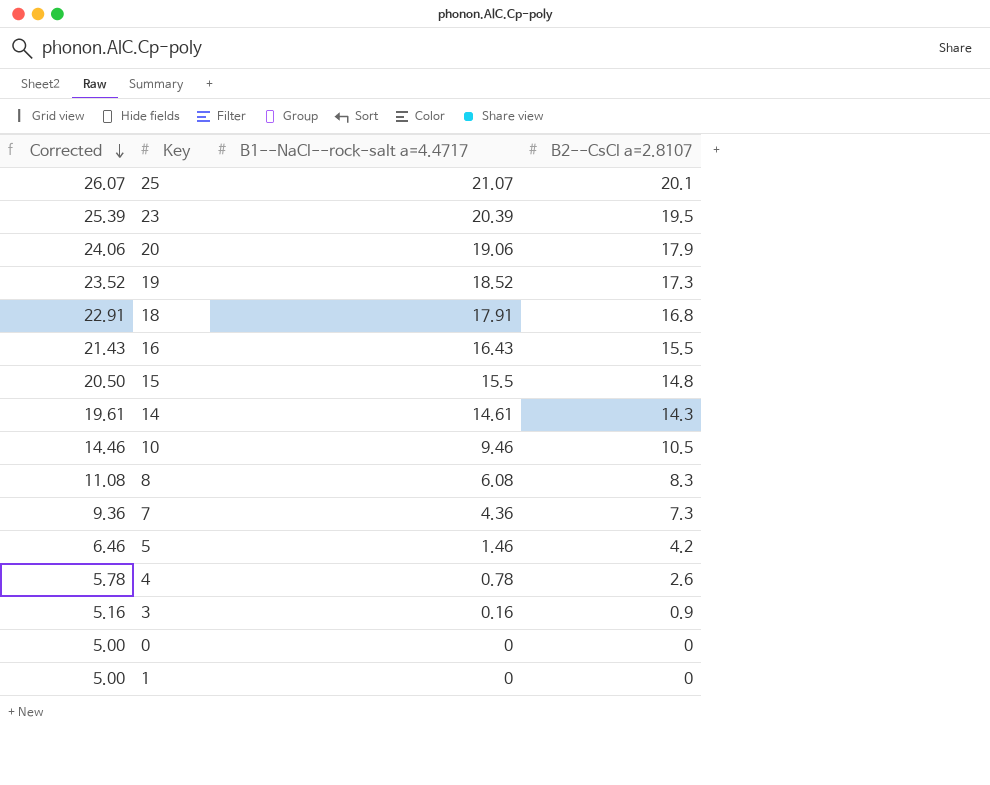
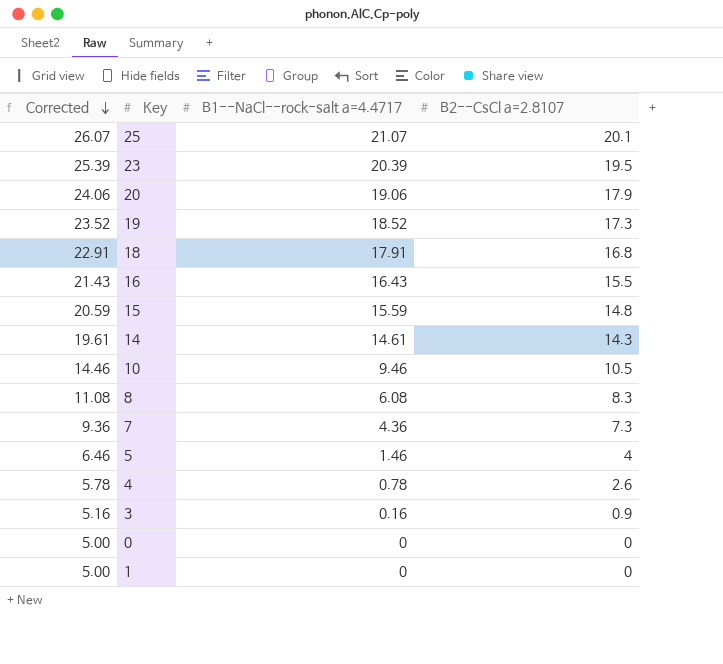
15 | Corrected: 20.50 -> 20.59
15 | B1--NaCl--rock-salt a=4.4717: 15.5 -> 15.59
5 | B2--CsCl a=2.8107: 4.2 -> 4

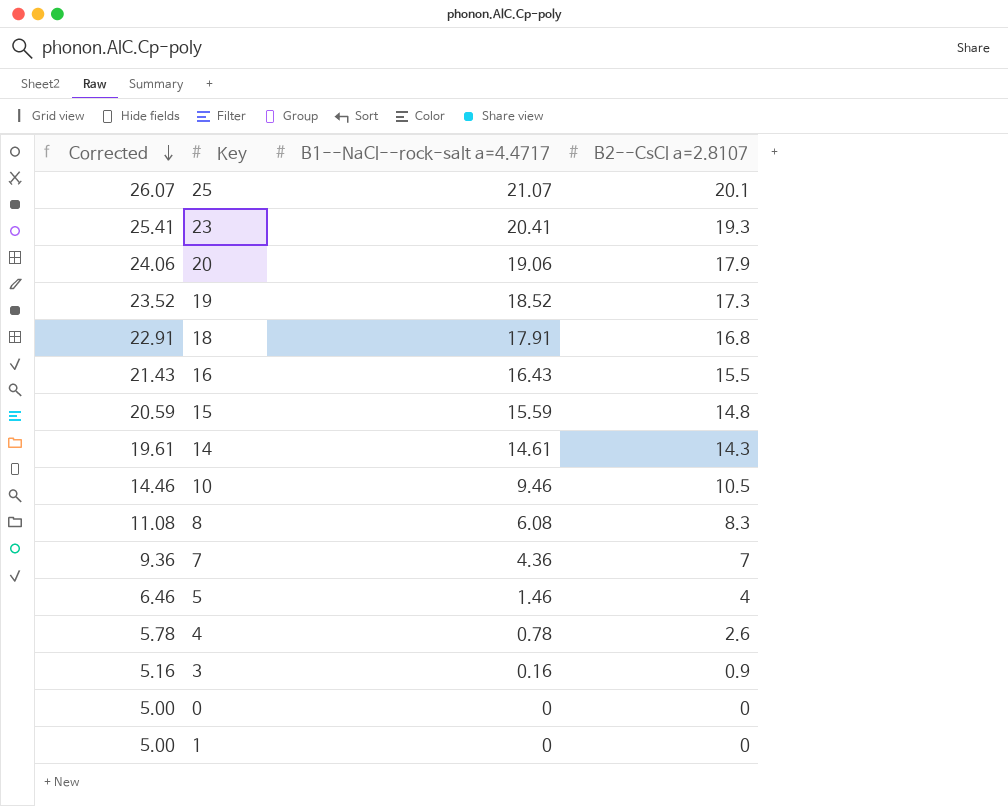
23 | Corrected: 25.39 -> 25.41
23 | B1--NaCl--rock-salt a=4.4717: 20.39 -> 20.41
23 | B2--CsCl a=2.8107: 19.5 -> 19.3
7 | B2--CsCl a=2.8107: 7.3 -> 7

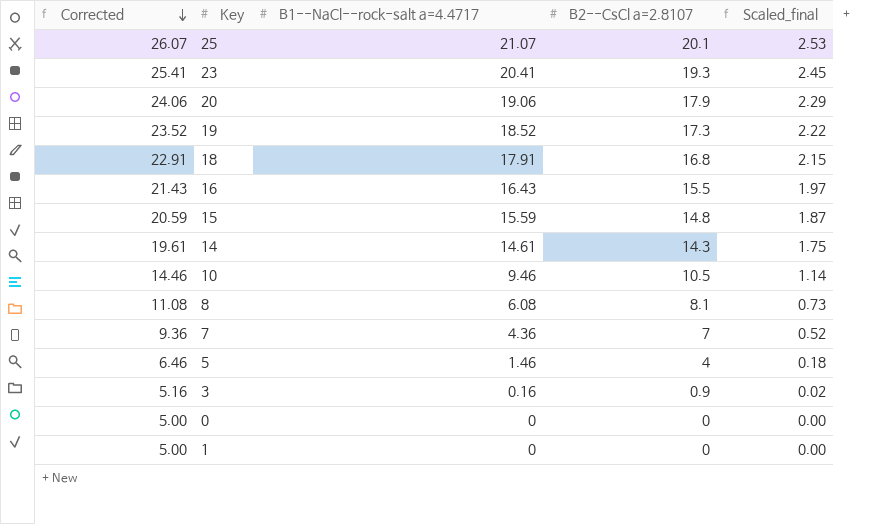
column Scaled_final | formula: none -> [B1--NaCl--rock-salt a=4.4717] * 0.12
row 4: 5.78 | 0.78 | 2.6 -> none
8 | B2--CsCl a=2.8107: 8.3 -> 8.1

